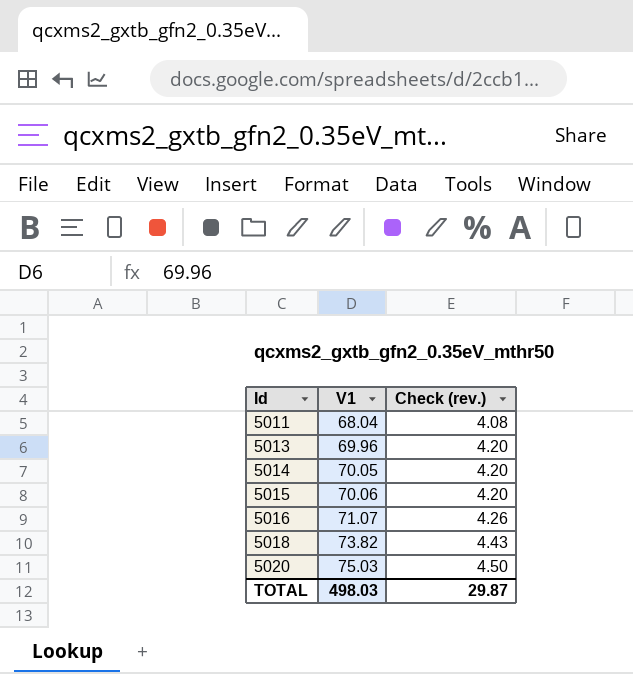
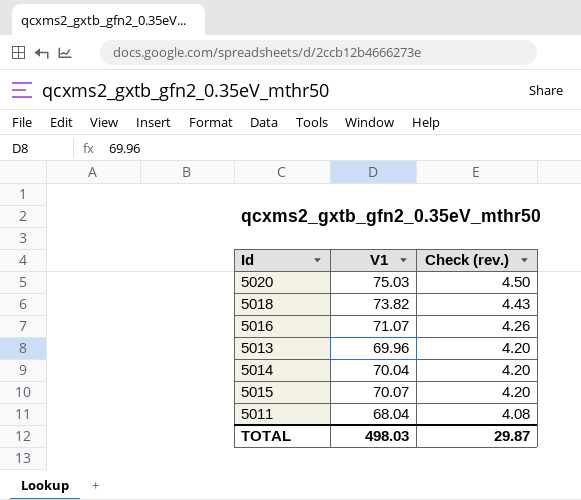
row order: Id ascending -> Check (rev.) descending
5014 | V1: 70.05 -> 70.04
5015 | V1: 70.06 -> 70.07

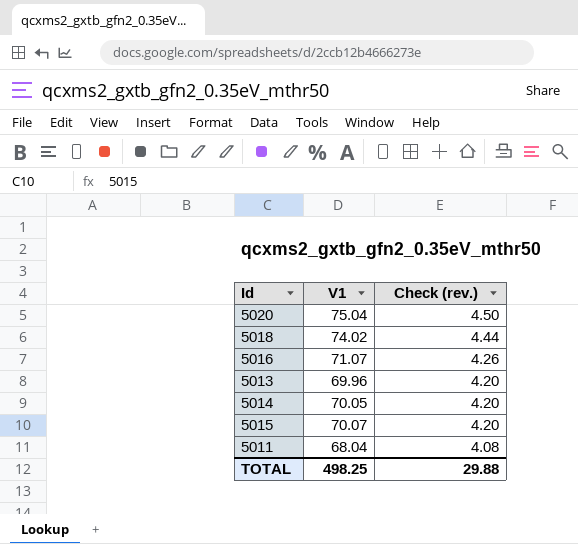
5020 | V1: 75.03 -> 75.04
5018 | V1: 73.82 -> 74.02
5018 | Check (rev.): 4.43 -> 4.44
5014 | V1: 70.04 -> 70.05
TOTAL | V1: 498.03 -> 498.25
TOTAL | Check (rev.): 29.87 -> 29.88

